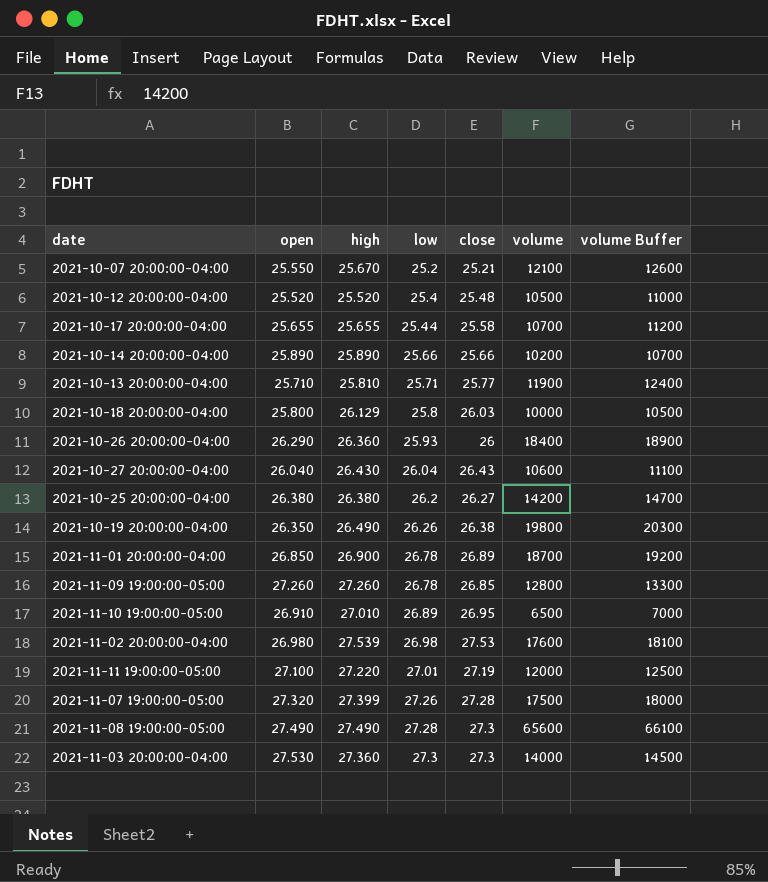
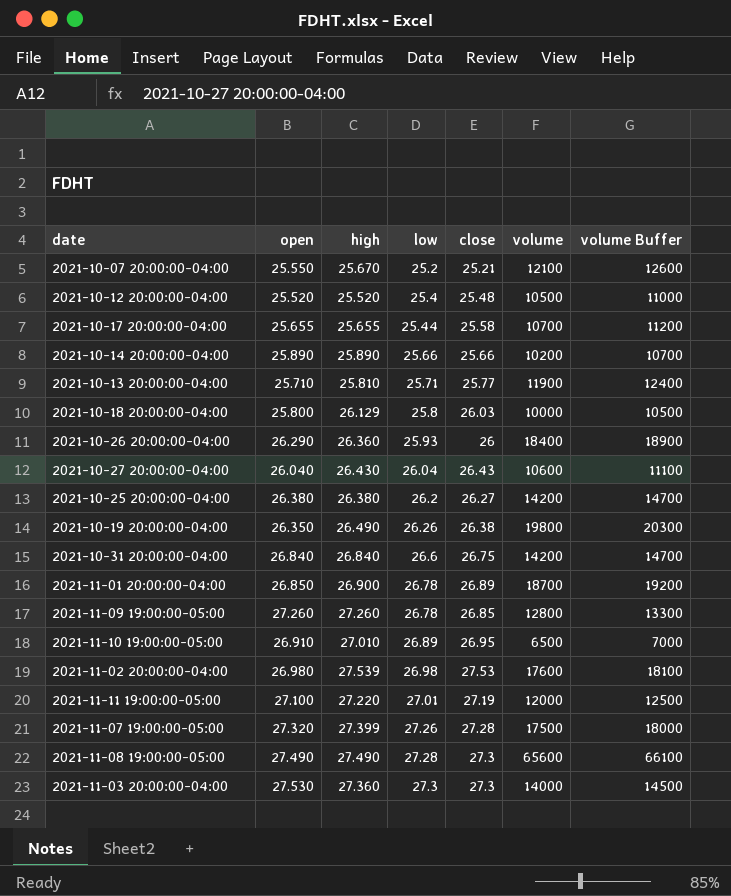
row 2021-10-31 20:00:00-04:00: none -> 26.840 | 26.840 | 26.6 | 26.75 | 14200 | 14700

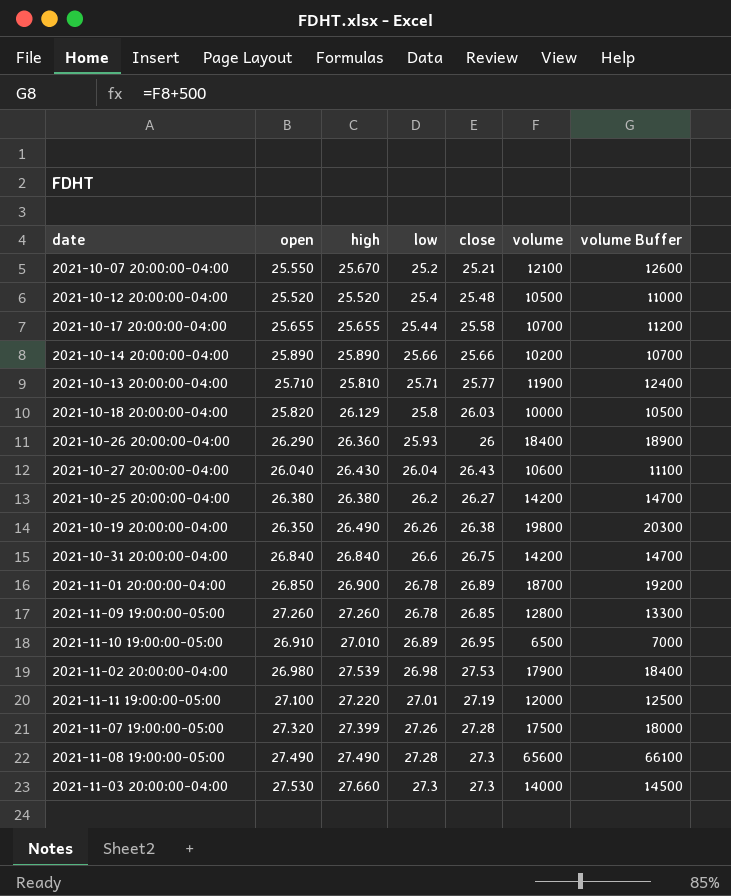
2021-10-18 20:00:00-04:00 | open: 25.800 -> 25.820
2021-11-02 20:00:00-04:00 | volume: 17600 -> 17900
2021-11-02 20:00:00-04:00 | volume Buffer: 18100 -> 18400
2021-11-03 20:00:00-04:00 | high: 27.360 -> 27.660

